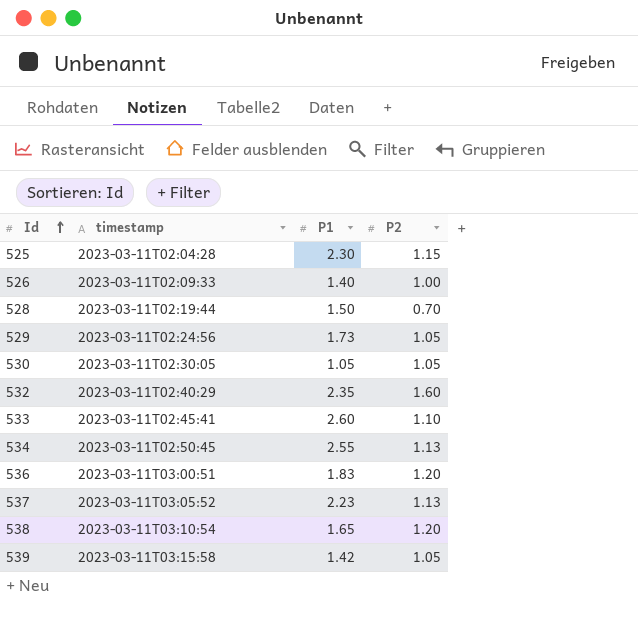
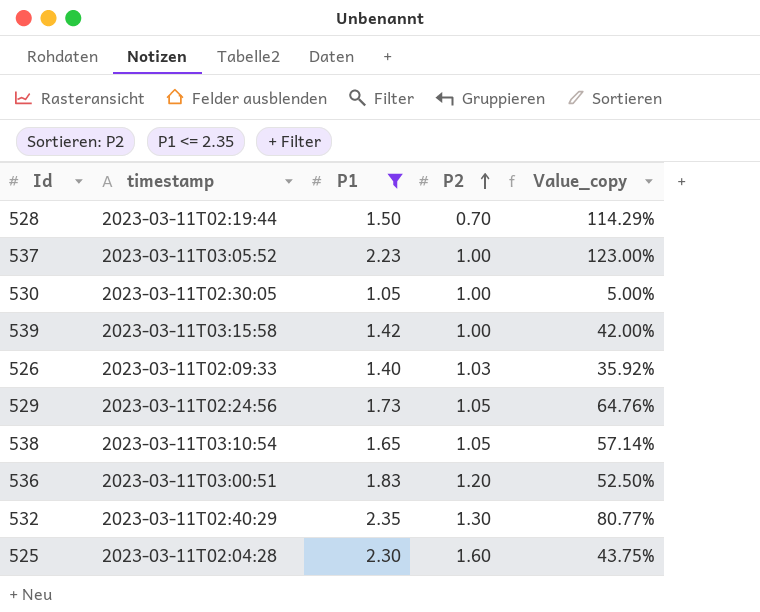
filter: none -> P1 <= 2.35
row order: Id ascending -> P2 ascending
column Value_copy | formula: none -> ([P1] - [P2]) / [P2]
537 | P2: 1.13 -> 1.00
530 | P2: 1.05 -> 1.00
539 | P2: 1.05 -> 1.00
526 | P2: 1.00 -> 1.03
538 | P2: 1.20 -> 1.05
532 | P2: 1.60 -> 1.30
525 | P2: 1.15 -> 1.60

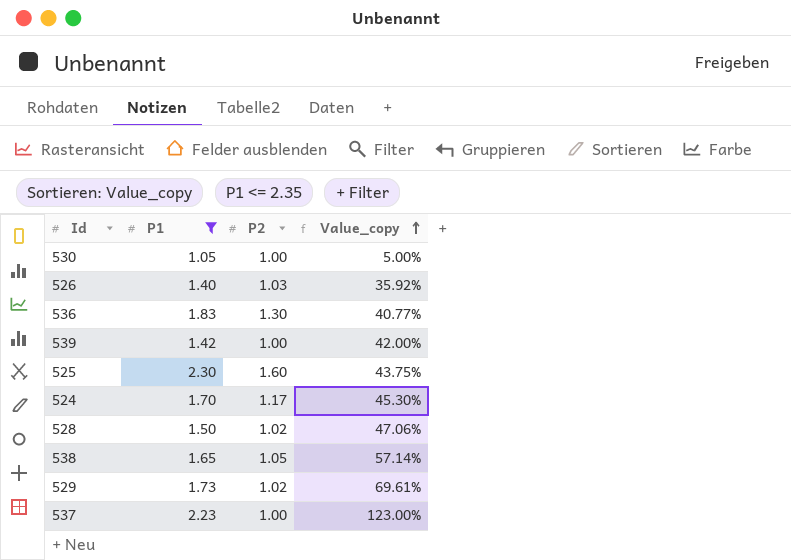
row order: P2 ascending -> Value_copy ascending
column timestamp | position: 2 -> none
row 532: 2023-03-11T02:40:29 | 2.35 | 1.30 | 80.77% -> none
536 | P2: 1.20 -> 1.30
536 | Value_copy: 52.50% -> 40.77%
row 524: none -> 1.70 | 1.17 | 45.30%
528 | P2: 0.70 -> 1.02
528 | Value_copy: 114.29% -> 47.06%
529 | P2: 1.05 -> 1.02
529 | Value_copy: 64.76% -> 69.61%

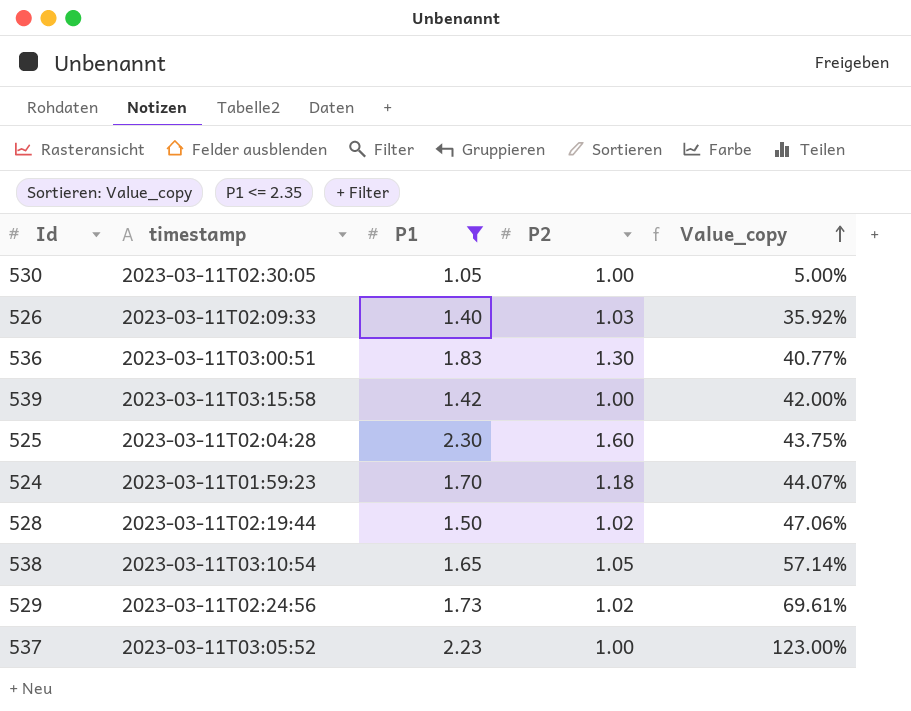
column timestamp | position: none -> 2
524 | P2: 1.17 -> 1.18
524 | Value_copy: 45.30% -> 44.07%

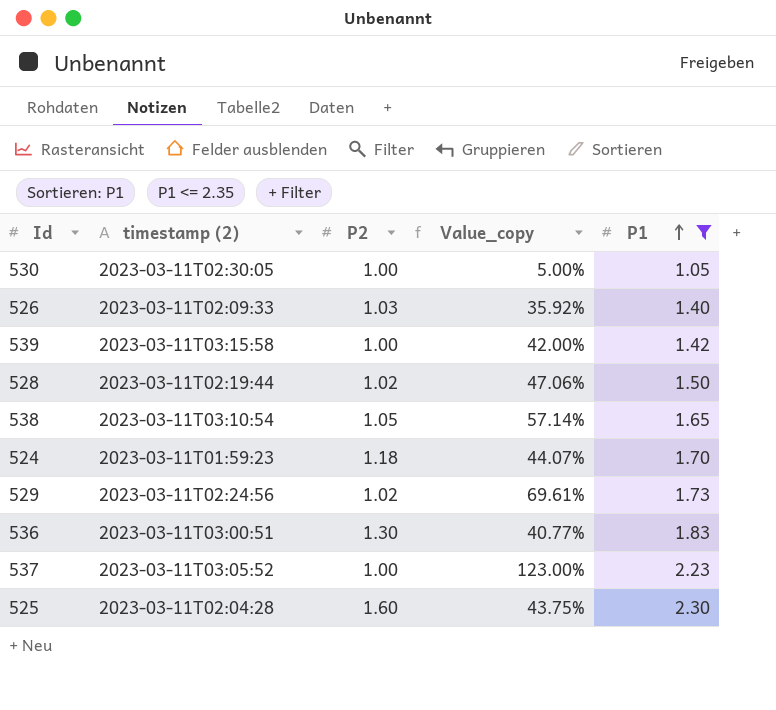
row order: Value_copy ascending -> P1 ascending
column name: timestamp -> timestamp (2)
column P1 | position: 3 -> 5

